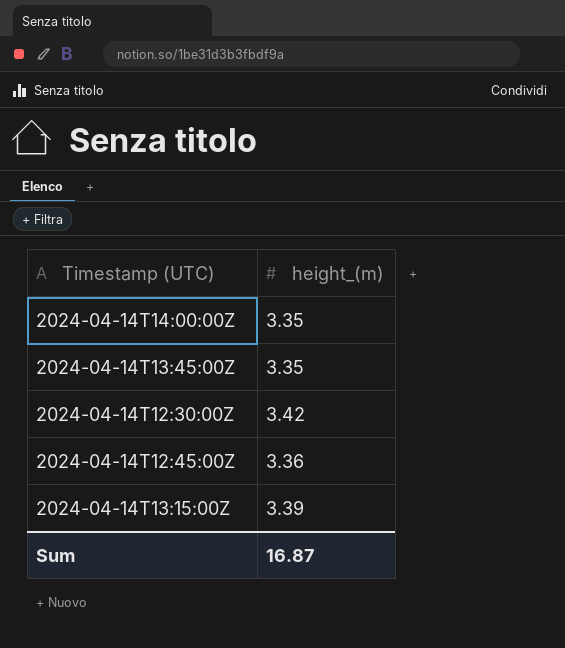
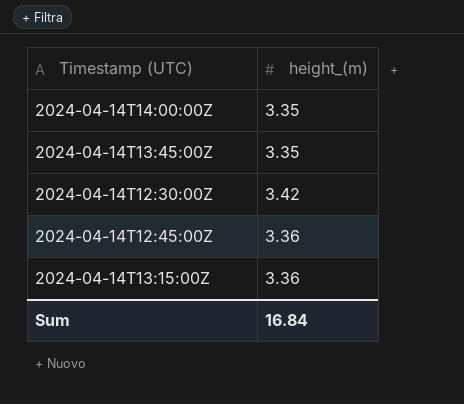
2024-04-14T13:15:00Z | height_(m): 3.39 -> 3.36
Sum | height_(m): 16.87 -> 16.84

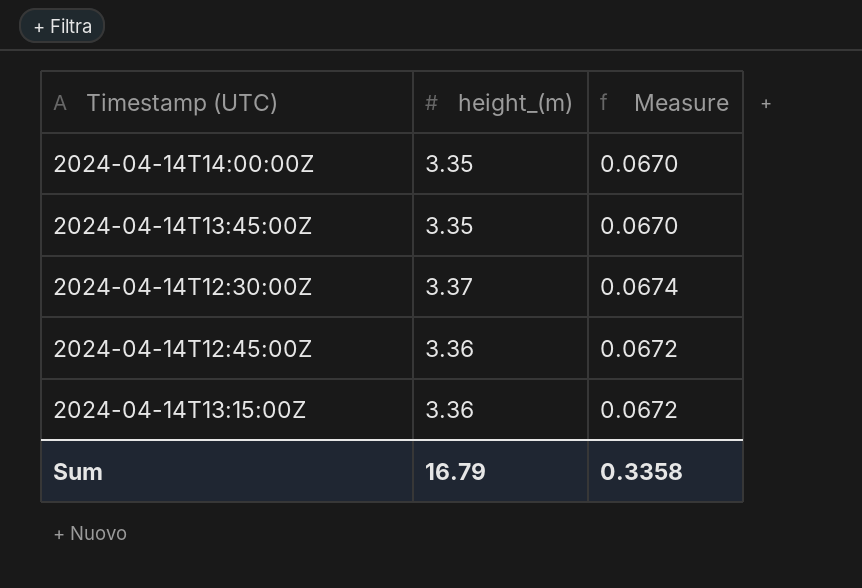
column Measure | formula: none -> [height_(m)] * 0.02
2024-04-14T12:30:00Z | height_(m): 3.42 -> 3.37
Sum | height_(m): 16.84 -> 16.79

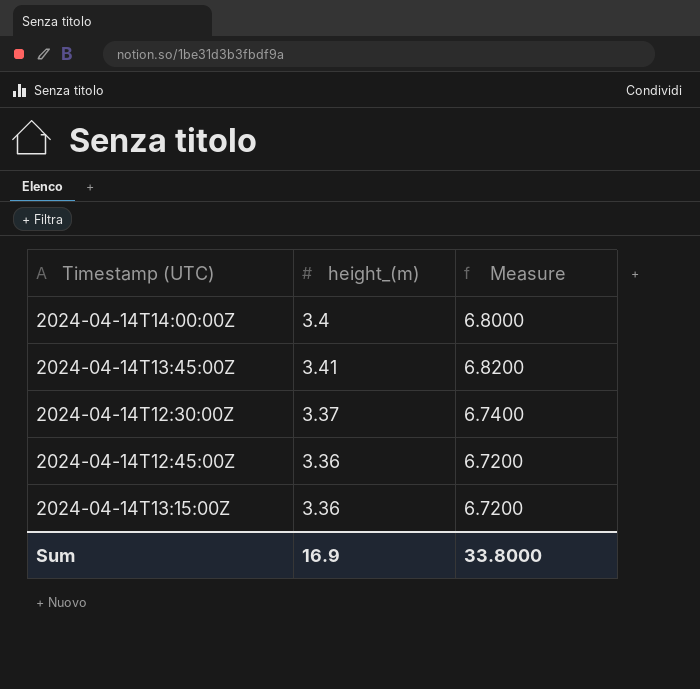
column Measure | formula: [height_(m)] * 0.02 -> [height_(m)] * 2
2024-04-14T14:00:00Z | height_(m): 3.35 -> 3.4
2024-04-14T13:45:00Z | height_(m): 3.35 -> 3.41
Sum | height_(m): 16.79 -> 16.9
Sum | Measure: 0.3358 -> 33.8000

